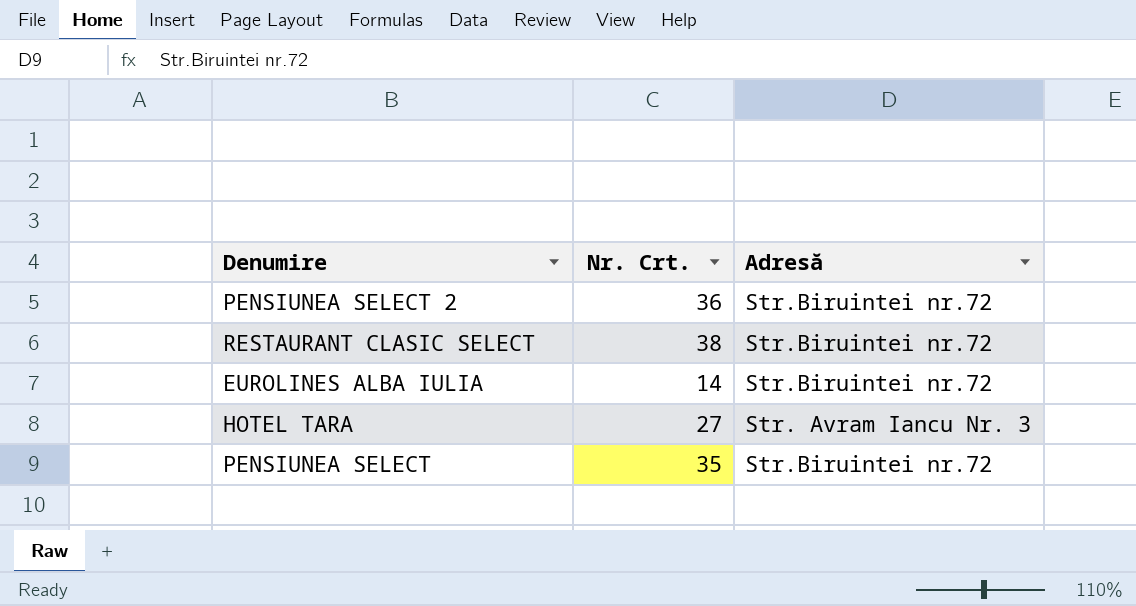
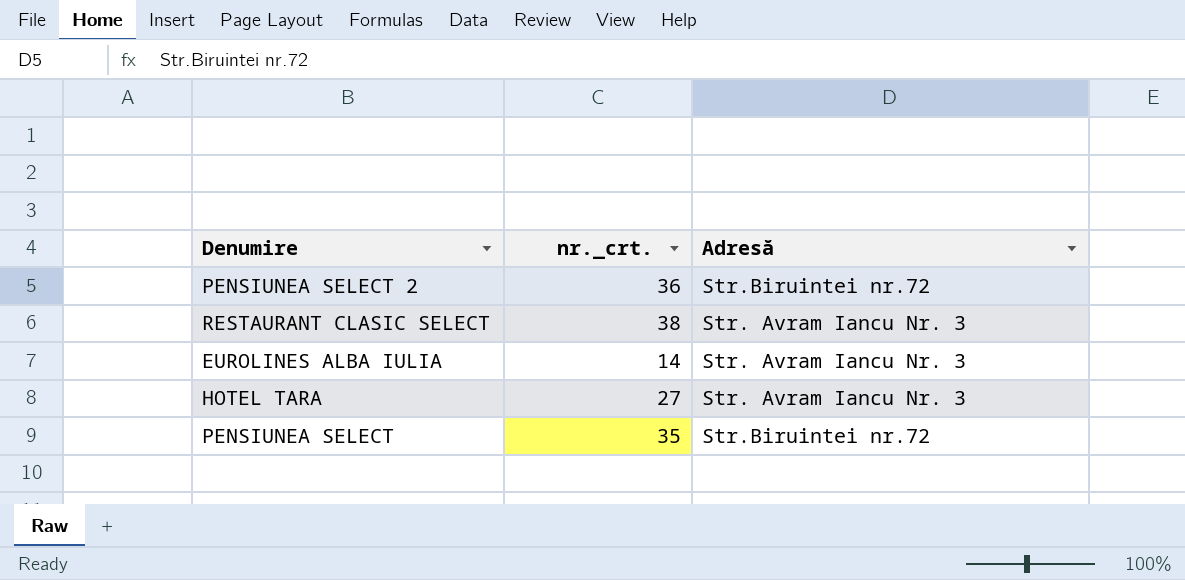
column name: Nr. Crt. -> nr._crt.
RESTAURANT CLASIC SELECT | Adresă: Str.Biruintei nr.72 -> Str. Avram Iancu Nr. 3
EUROLINES ALBA IULIA | Adresă: Str.Biruintei nr.72 -> Str. Avram Iancu Nr. 3

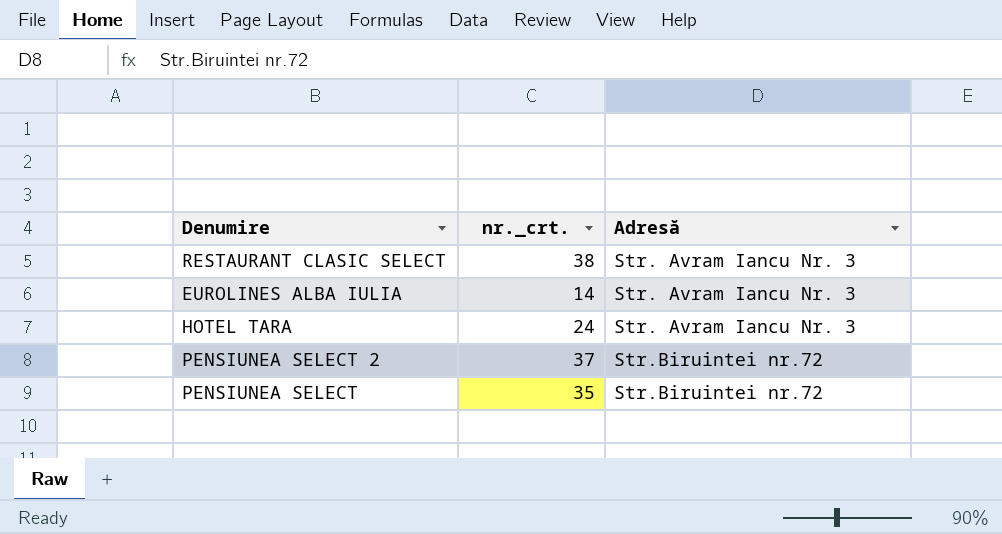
row order: none -> Adresă ascending
HOTEL TARA | nr._crt.: 27 -> 24
PENSIUNEA SELECT 2 | nr._crt.: 36 -> 37

